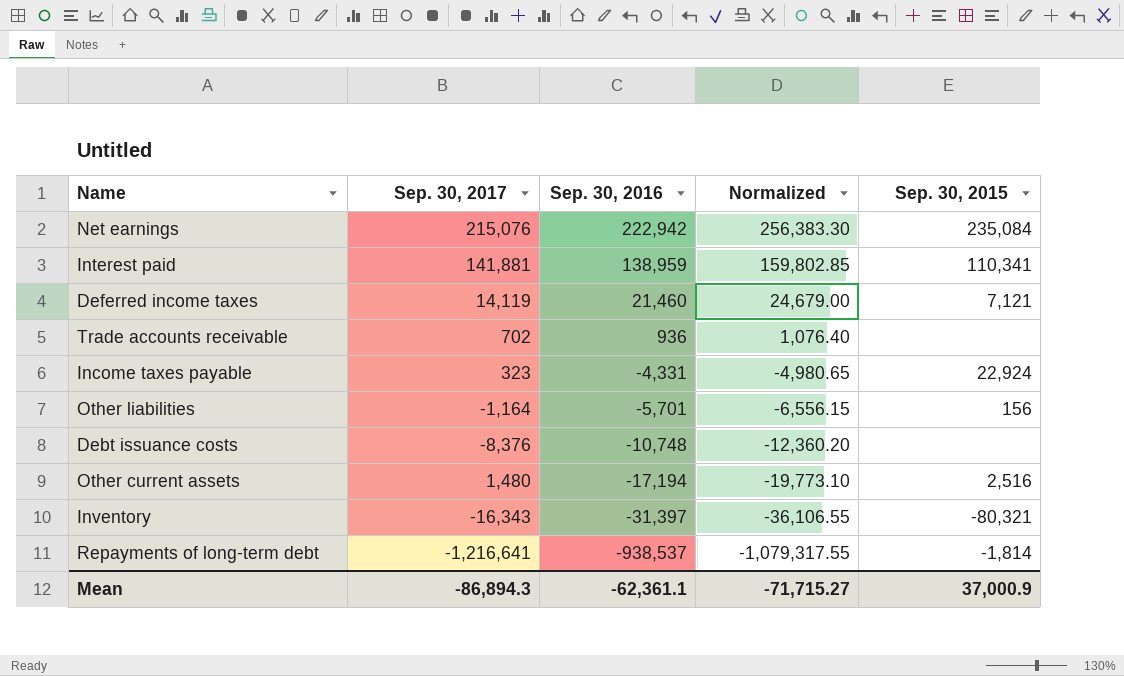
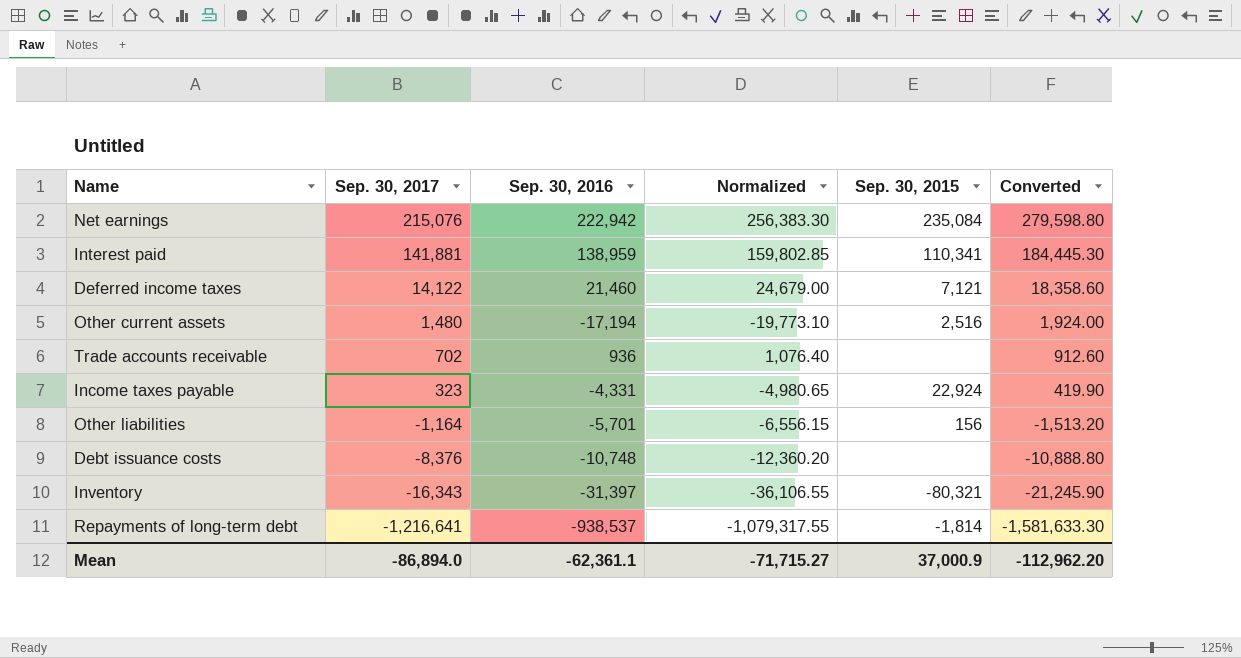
row order: Sep. 30, 2016 descending -> Sep. 30, 2017 descending
column Converted | formula: none -> [Sep. 30, 2017] * 1.3
Deferred income taxes | Sep. 30, 2017: 14,119 -> 14,122
Mean | Sep. 30, 2017: -86,894.3 -> -86,894.0

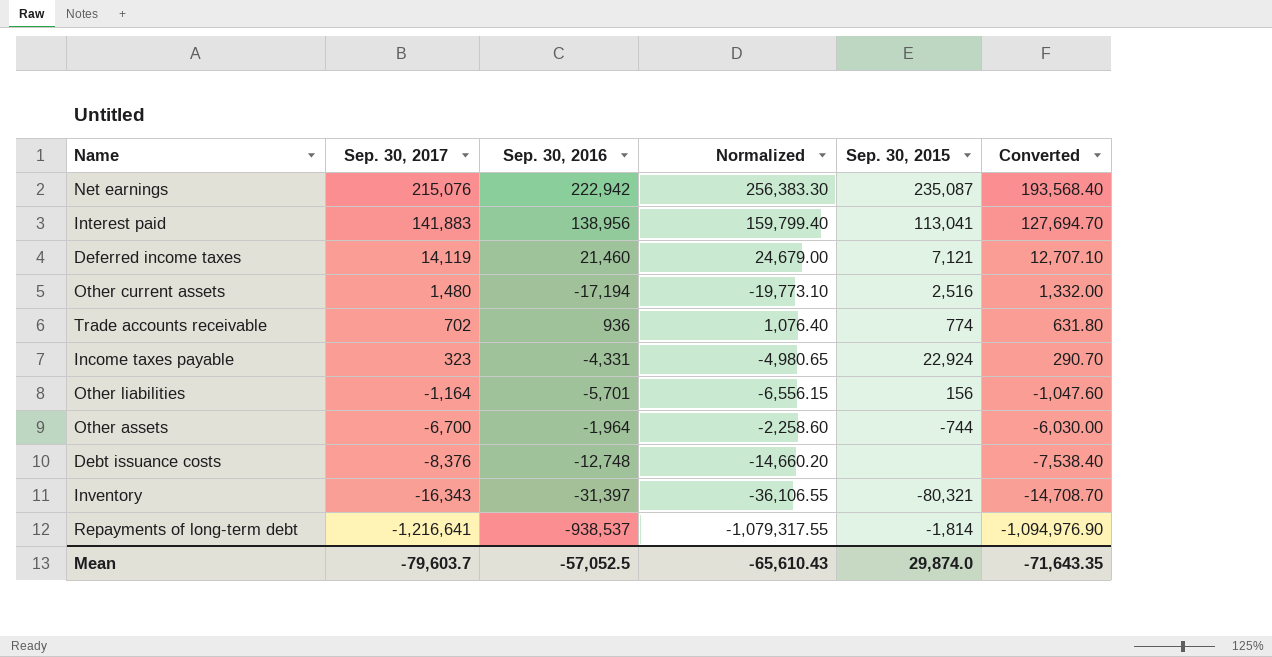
column Converted | formula: [Sep. 30, 2017] * 1.3 -> [Sep. 30, 2017] * 0.9
Net earnings | Sep. 30, 2015: 235,084 -> 235,087
Interest paid | Sep. 30, 2017: 141,881 -> 141,883
Interest paid | Sep. 30, 2016: 138,959 -> 138,956
Interest paid | Normalized: 159,802.85 -> 159,799.40
Interest paid | Sep. 30, 2015: 110,341 -> 113,041
Deferred income taxes | Sep. 30, 2017: 14,122 -> 14,119
Trade accounts receivable | Sep. 30, 2015: none -> 774
row Other assets: none -> -6,700 | -1,964 | -2,258.60 | -744 | -6,030.00
Debt issuance costs | Sep. 30, 2016: -10,748 -> -12,748
Debt issuance costs | Normalized: -12,360.20 -> -14,660.20
Mean | Sep. 30, 2017: -86,894.0 -> -79,603.7
Mean | Sep. 30, 2016: -62,361.1 -> -57,052.5
Mean | Normalized: -71,715.27 -> -65,610.43
Mean | Sep. 30, 2015: 37,000.9 -> 29,874.0
Mean | Converted: -112,962.20 -> -71,643.35

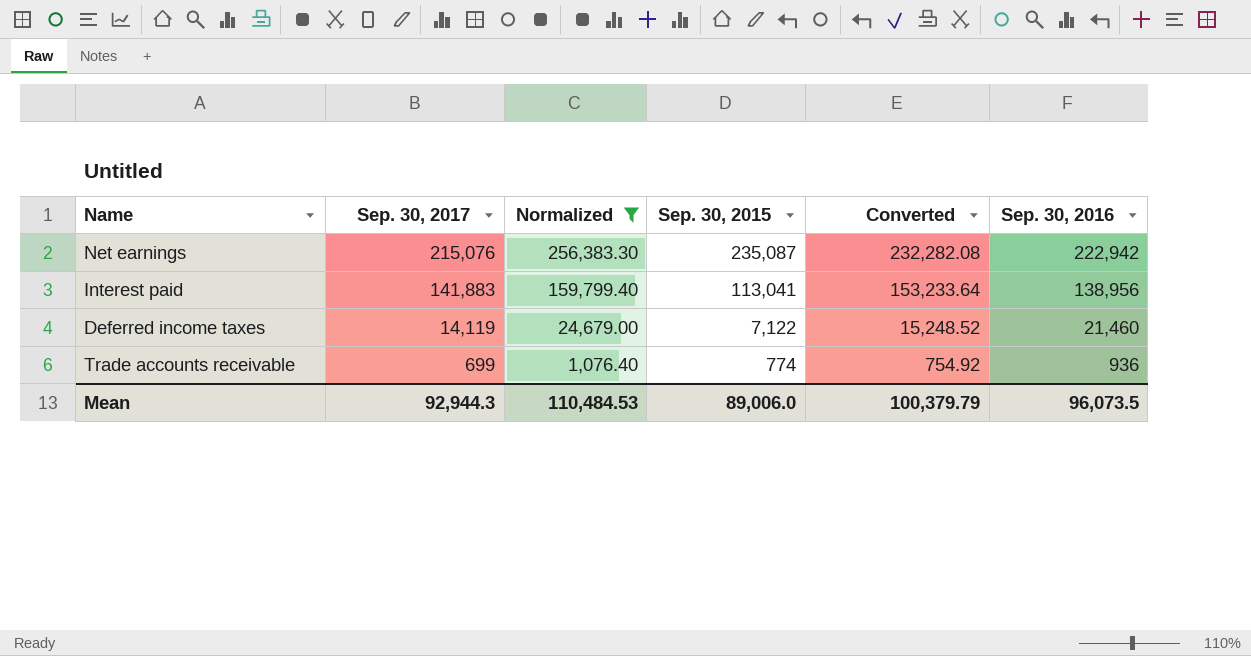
filter: none -> Normalized >= 1,076.40
column Converted | formula: [Sep. 30, 2017] * 0.9 -> [Sep. 30, 2017] * 1.08
column Sep. 30, 2016 | position: 3 -> 6
Deferred income taxes | Sep. 30, 2015: 7,121 -> 7,122
Trade accounts receivable | Sep. 30, 2017: 702 -> 699
Mean | Sep. 30, 2017: -79,603.7 -> 92,944.3
Mean | Normalized: -65,610.43 -> 110,484.53
Mean | Sep. 30, 2015: 29,874.0 -> 89,006.0
Mean | Converted: -71,643.35 -> 100,379.79
Mean | Sep. 30, 2016: -57,052.5 -> 96,073.5

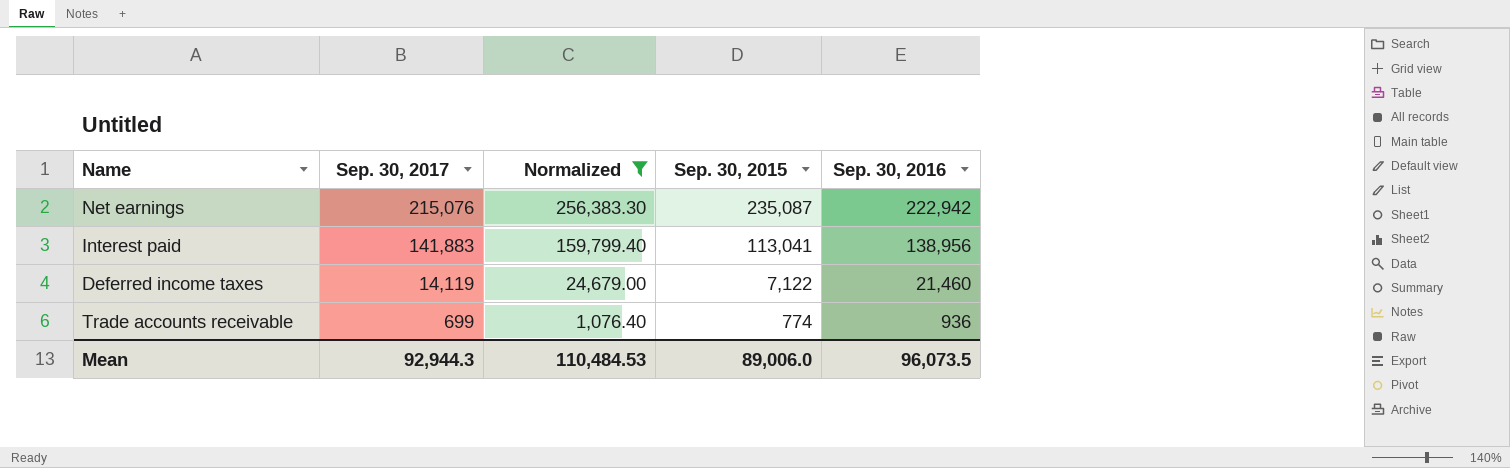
column Converted | formula: [Sep. 30, 2017] * 1.08 -> none

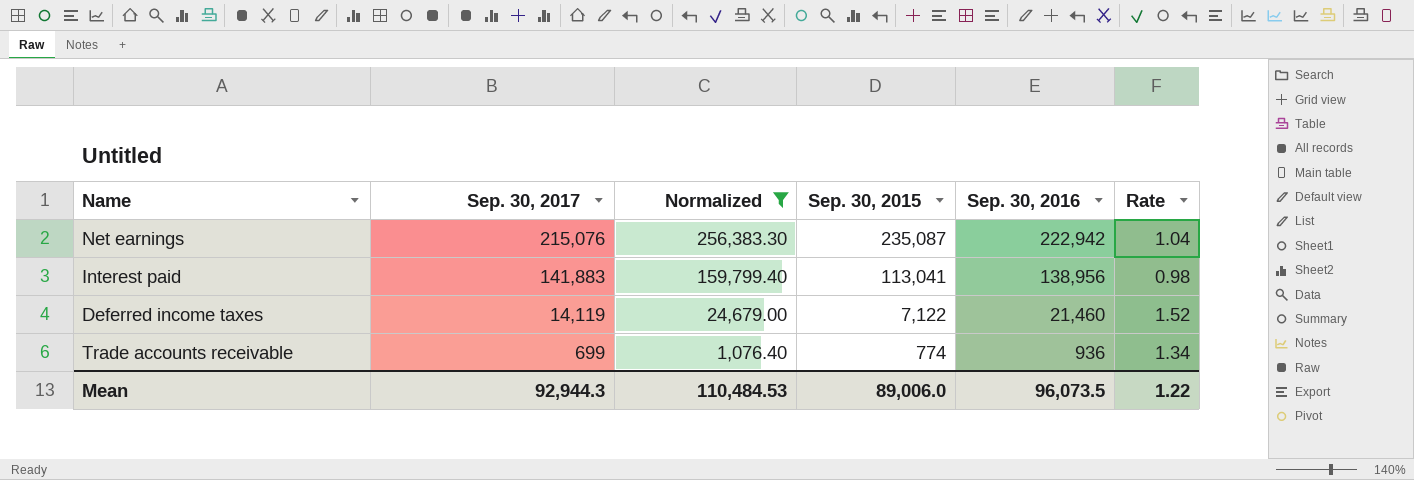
column Rate | formula: none -> [Sep. 30, 2016] / [Sep. 30, 2017]

